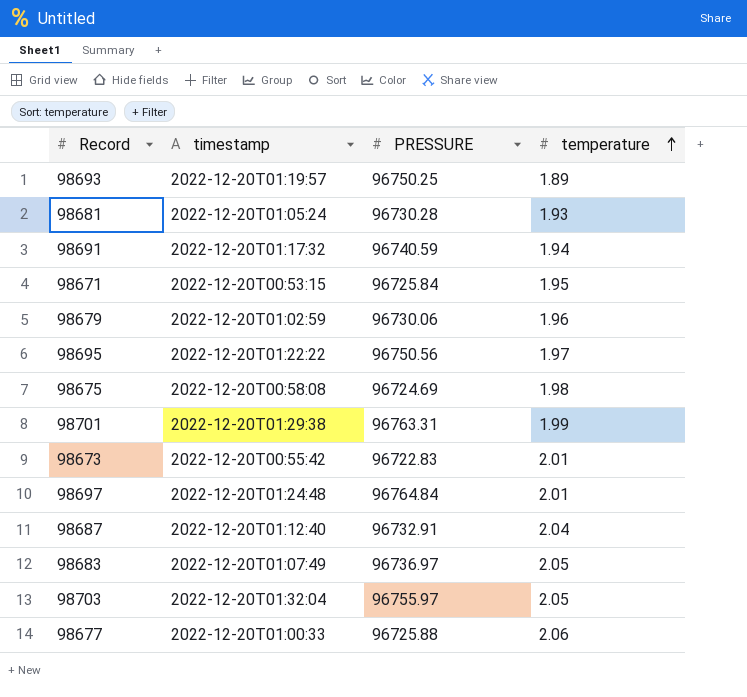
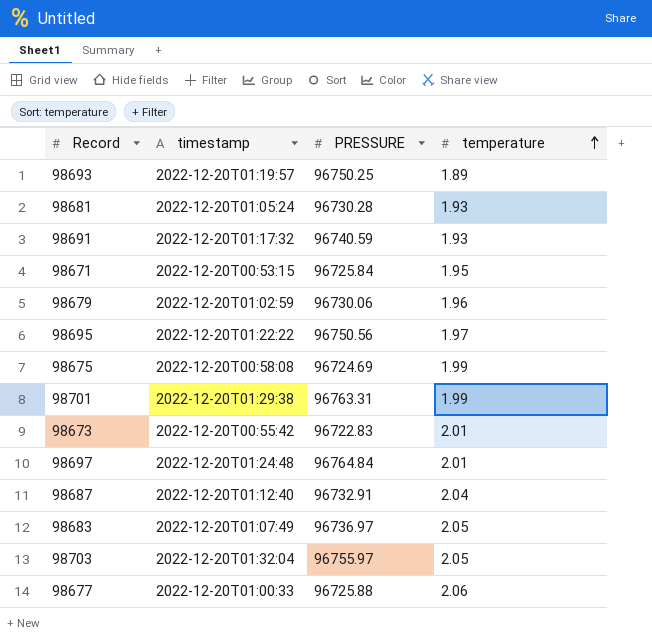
98691 | temperature: 1.94 -> 1.93
98675 | temperature: 1.98 -> 1.99

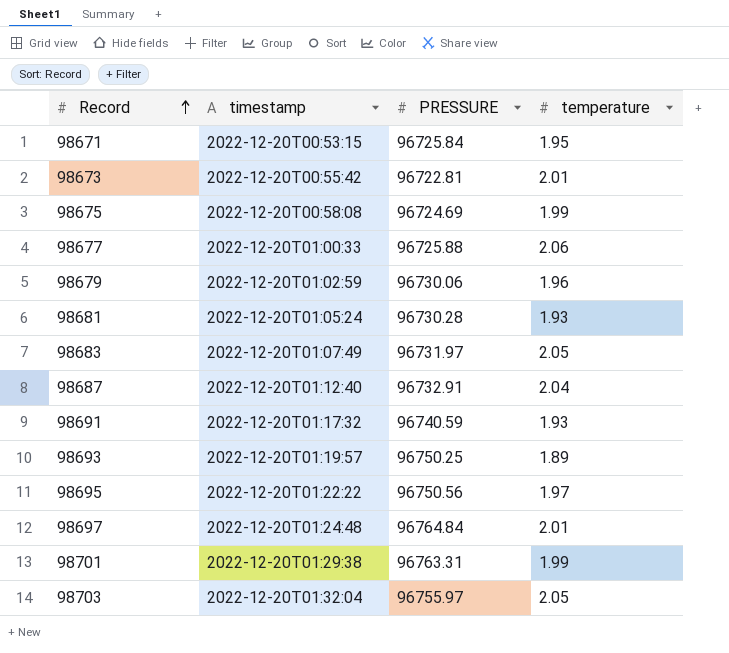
row order: temperature ascending -> Record ascending
98673 | PRESSURE: 96722.83 -> 96722.81
98683 | PRESSURE: 96736.97 -> 96731.97

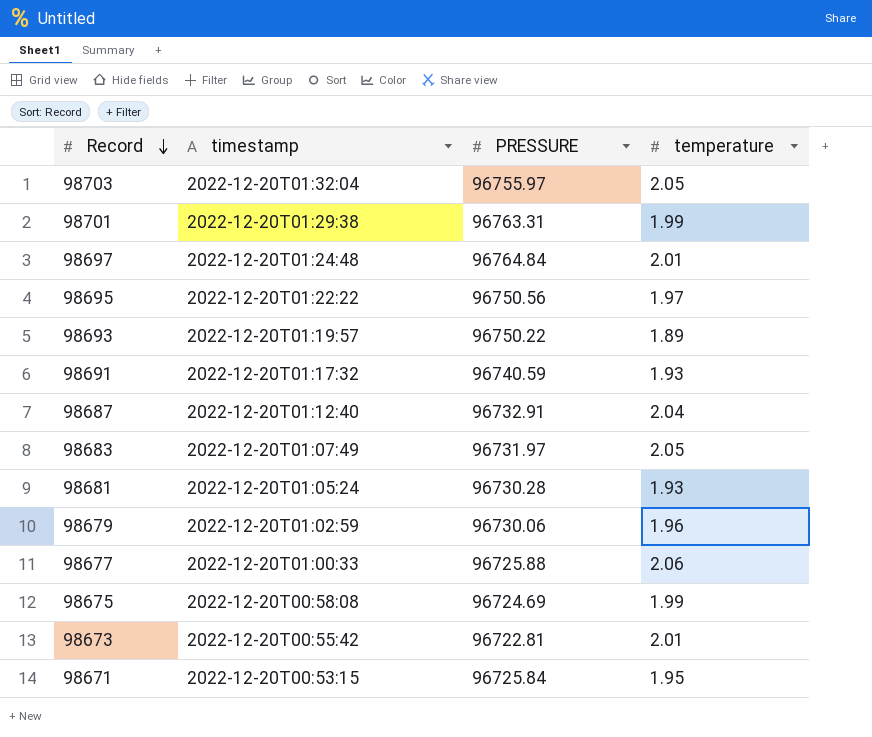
row order: Record ascending -> Record descending
98693 | PRESSURE: 96750.25 -> 96750.22

